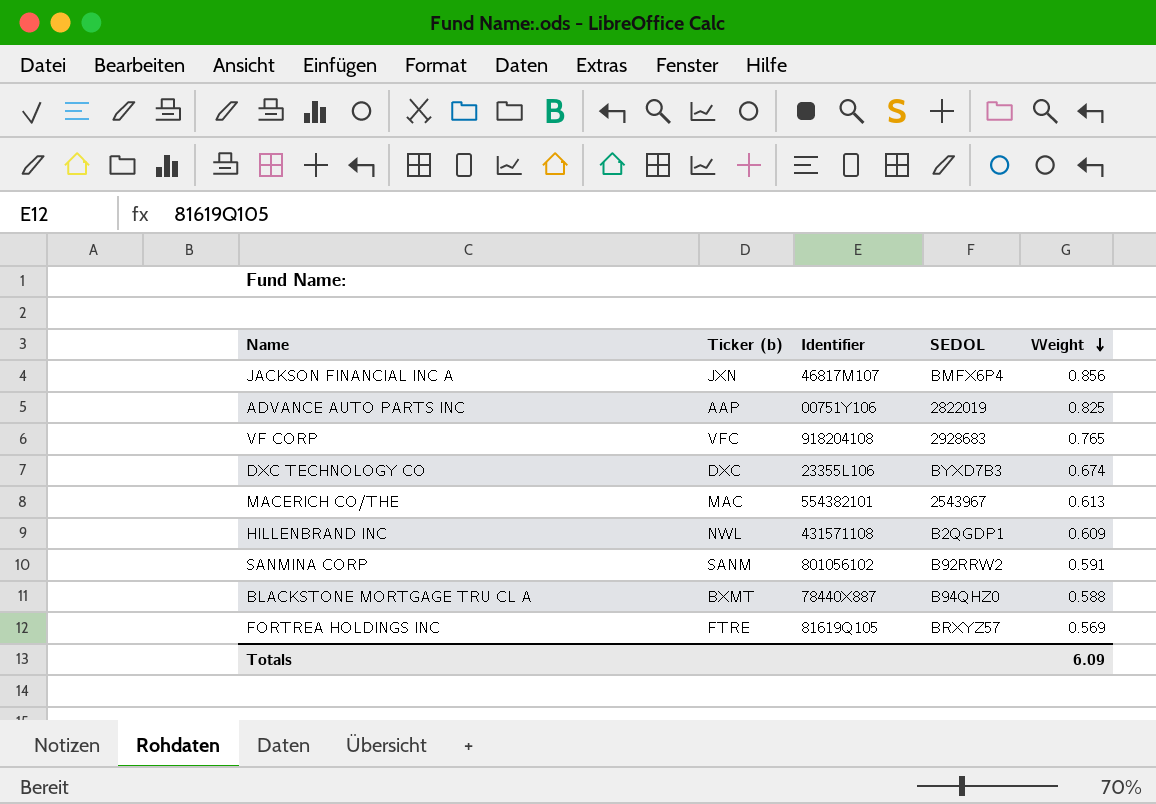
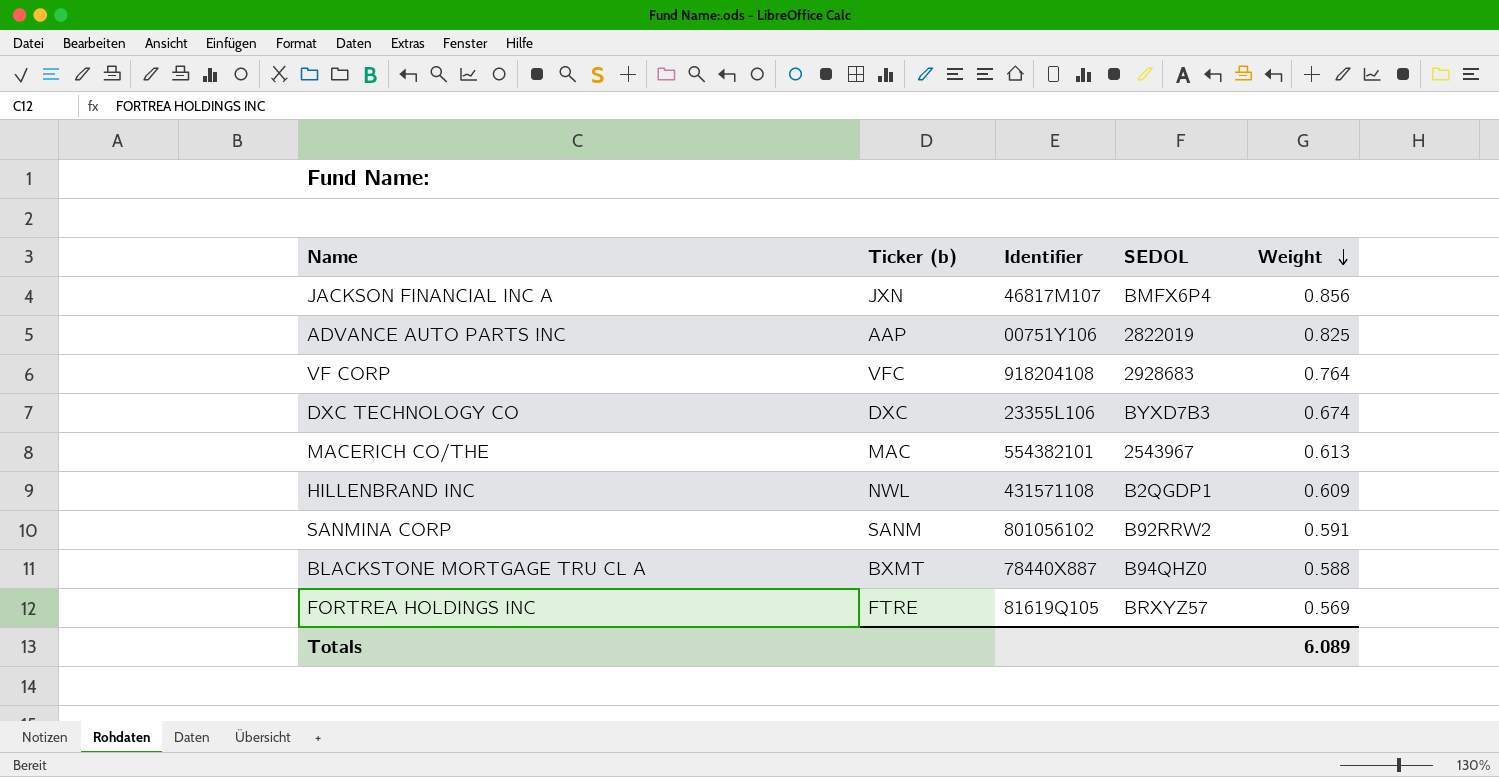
VF CORP | Weight: 0.765 -> 0.764
Totals | Weight: 6.09 -> 6.089

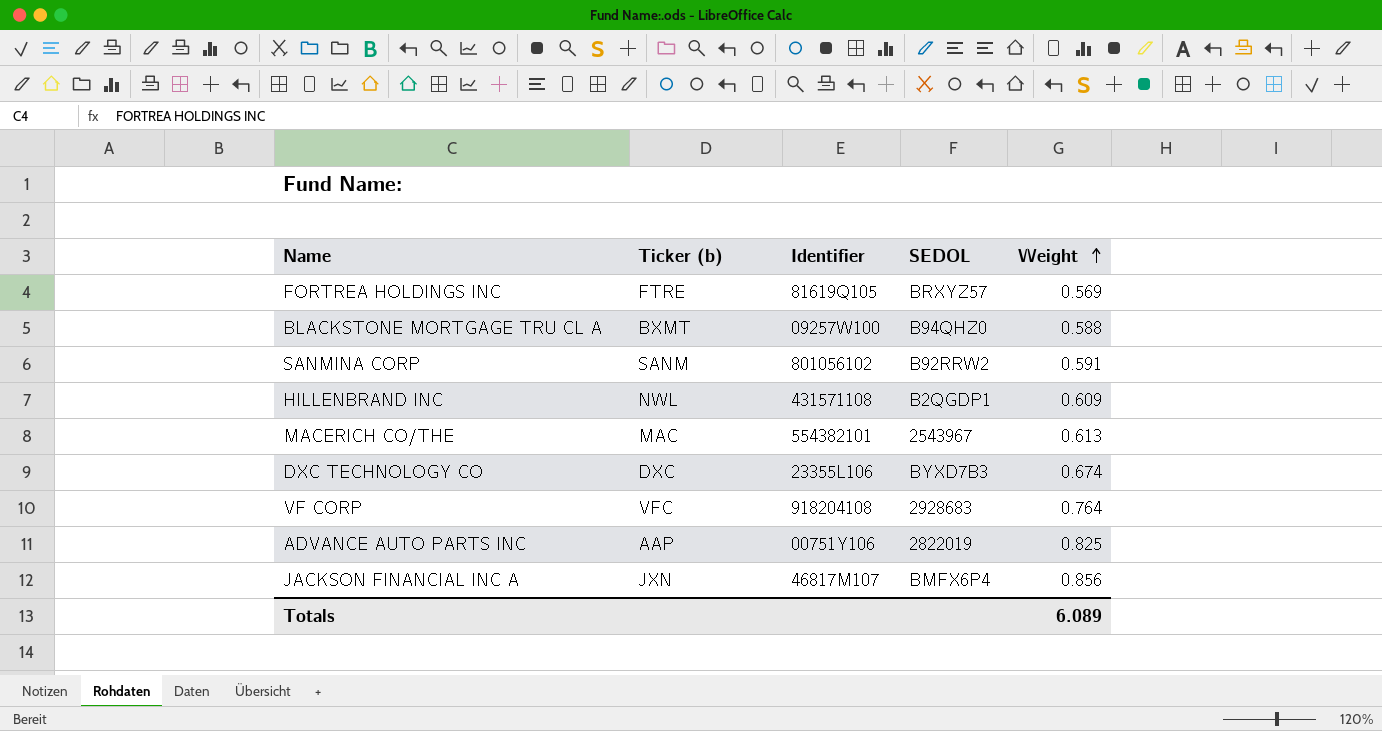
row order: Weight descending -> Weight ascending
BLACKSTONE MORTGAGE TRU CL A | Identifier: 78440X887 -> 09257W100

